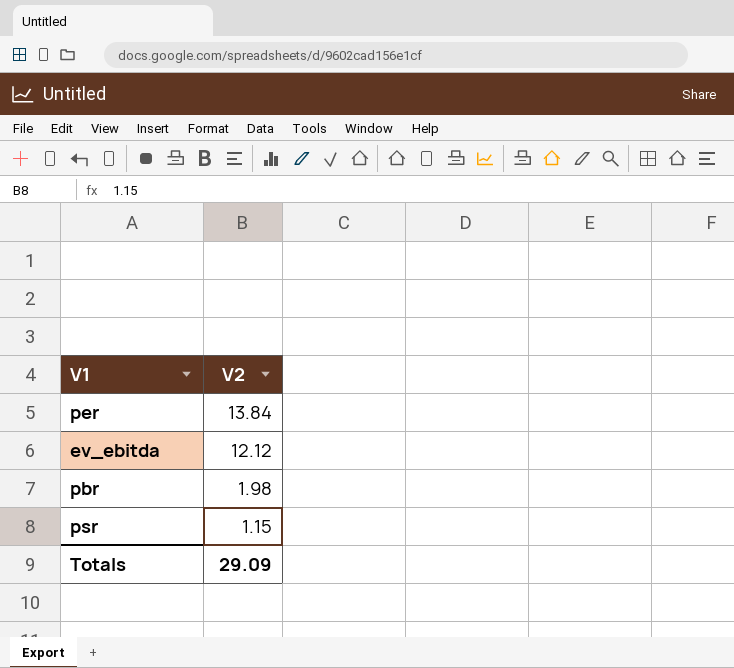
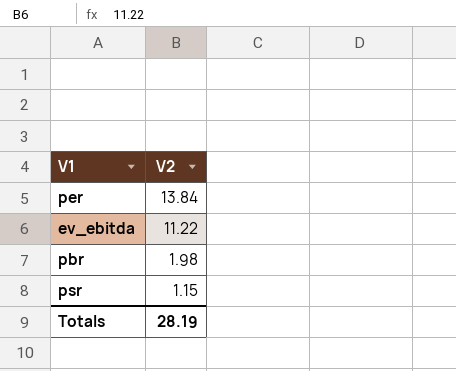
ev_ebitda | V2: 12.12 -> 11.22
Totals | V2: 29.09 -> 28.19

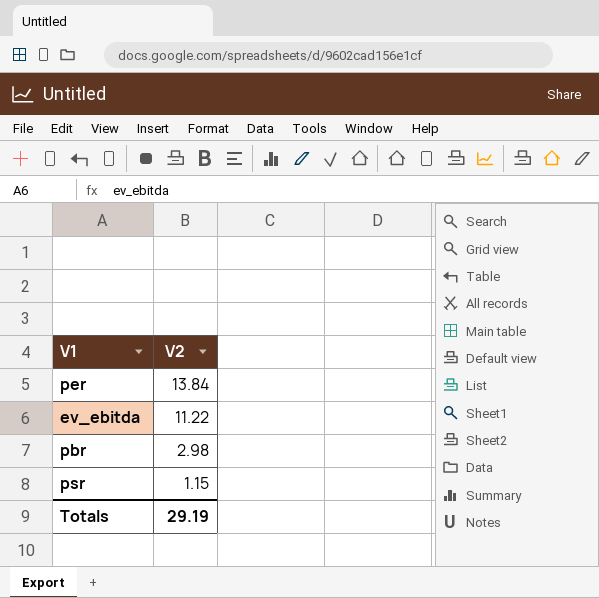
pbr | V2: 1.98 -> 2.98
Totals | V2: 28.19 -> 29.19

